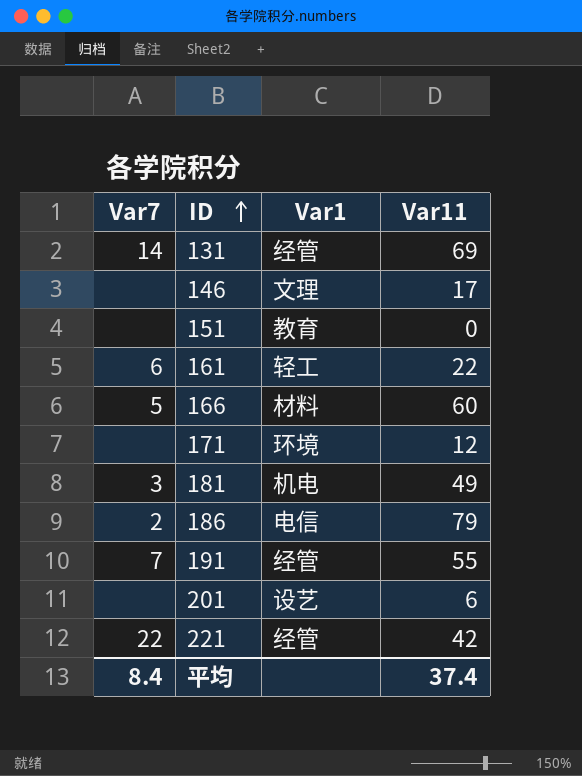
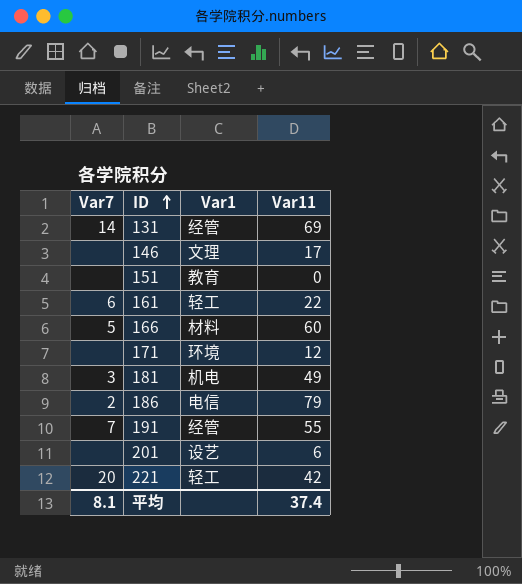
221 | Var7: 22 -> 20
221 | Var1: 经管 -> 轻工
平均 | Var7: 8.4 -> 8.1

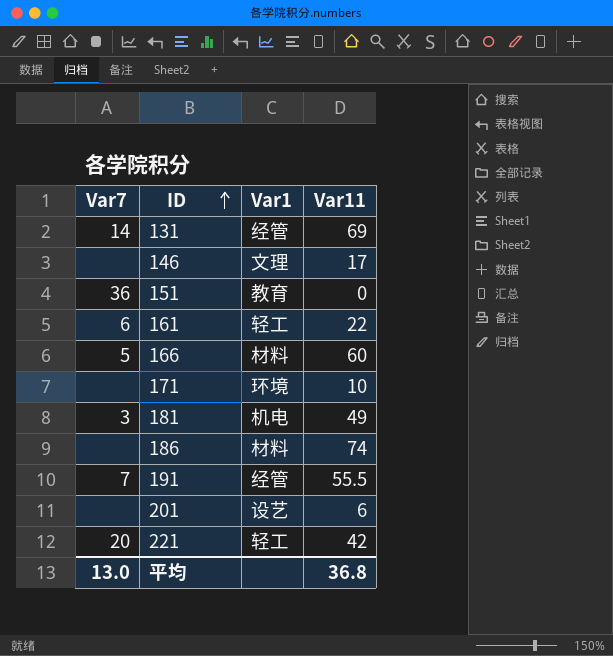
151 | Var7: none -> 36
171 | Var11: 12 -> 10
186 | Var7: 2 -> none
186 | Var1: 电信 -> 材料
186 | Var11: 79 -> 74
191 | Var11: 55 -> 55.5
平均 | Var7: 8.1 -> 13.0
平均 | Var11: 37.4 -> 36.8

